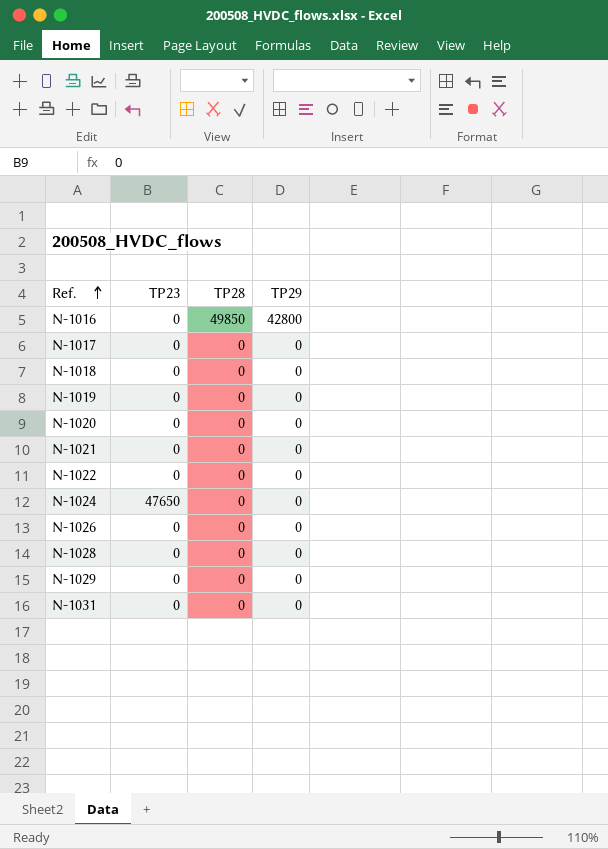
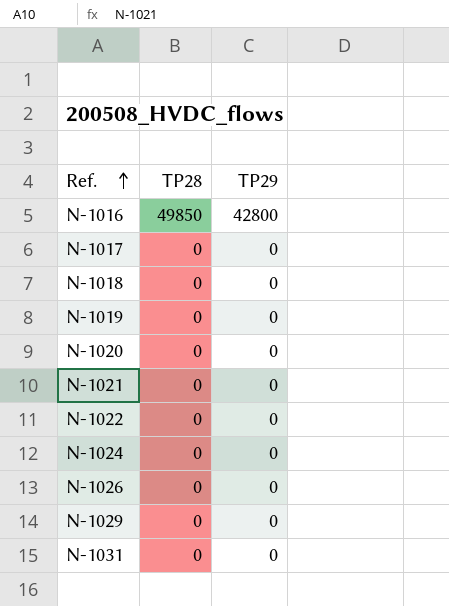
column TP23 | position: 2 -> none
row N-1028: 0 | 0 | 0 -> none

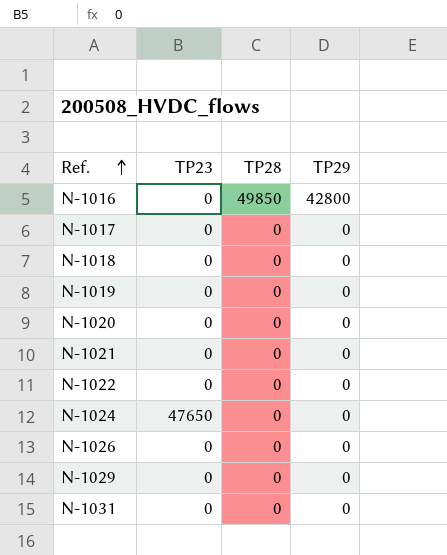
column TP23 | position: none -> 2

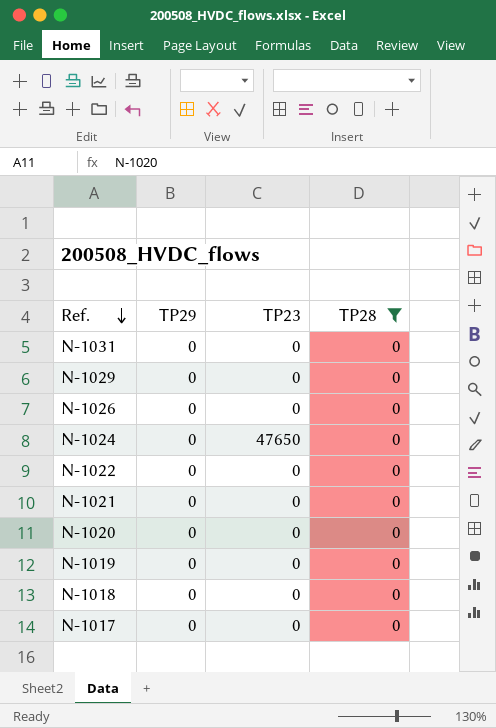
filter: none -> TP28 = 0
row order: Ref. ascending -> Ref. descending
column TP29 | position: 4 -> 2

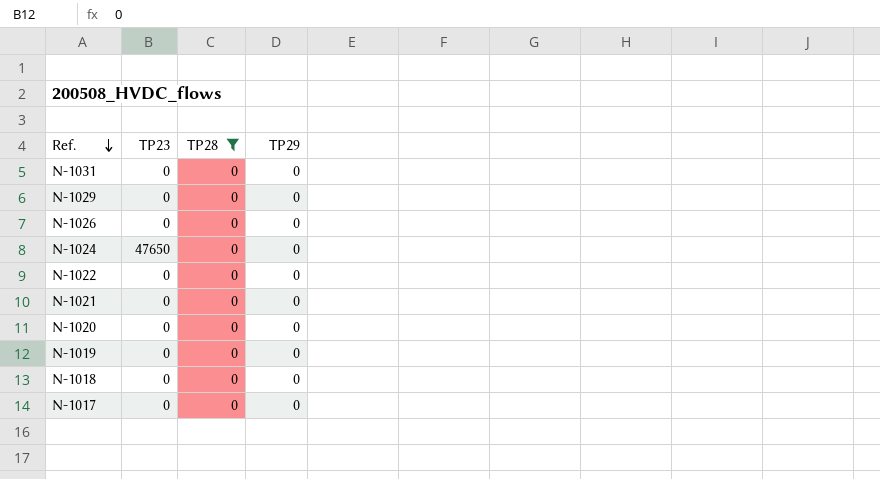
column TP29 | position: 2 -> 4

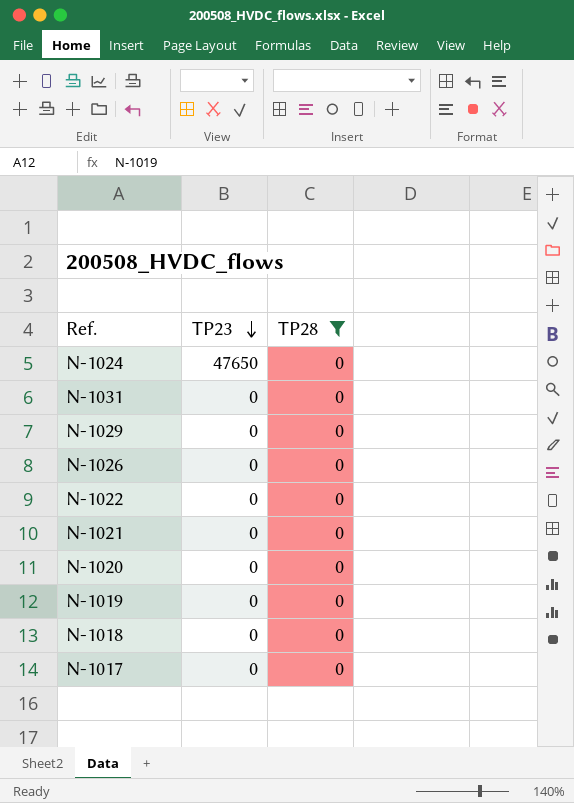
row order: Ref. descending -> TP23 descending
column TP29 | position: 4 -> none

